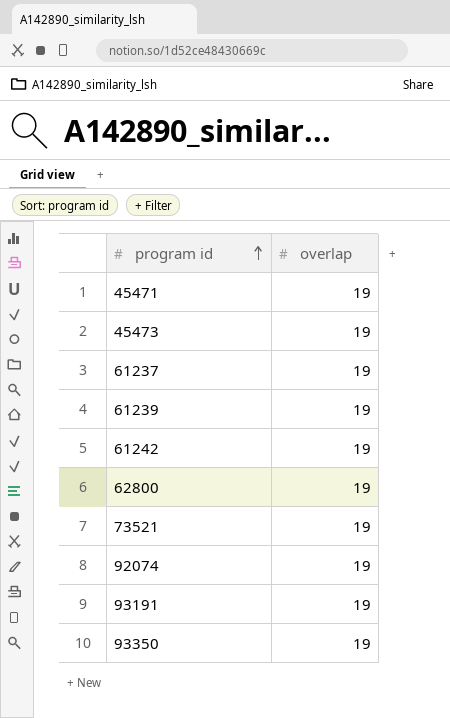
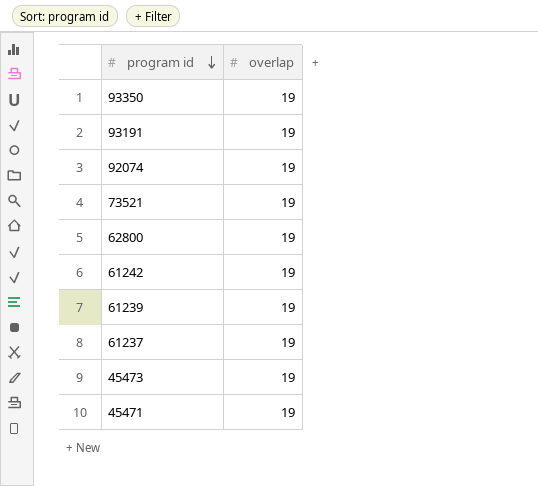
row order: program id ascending -> program id descending

